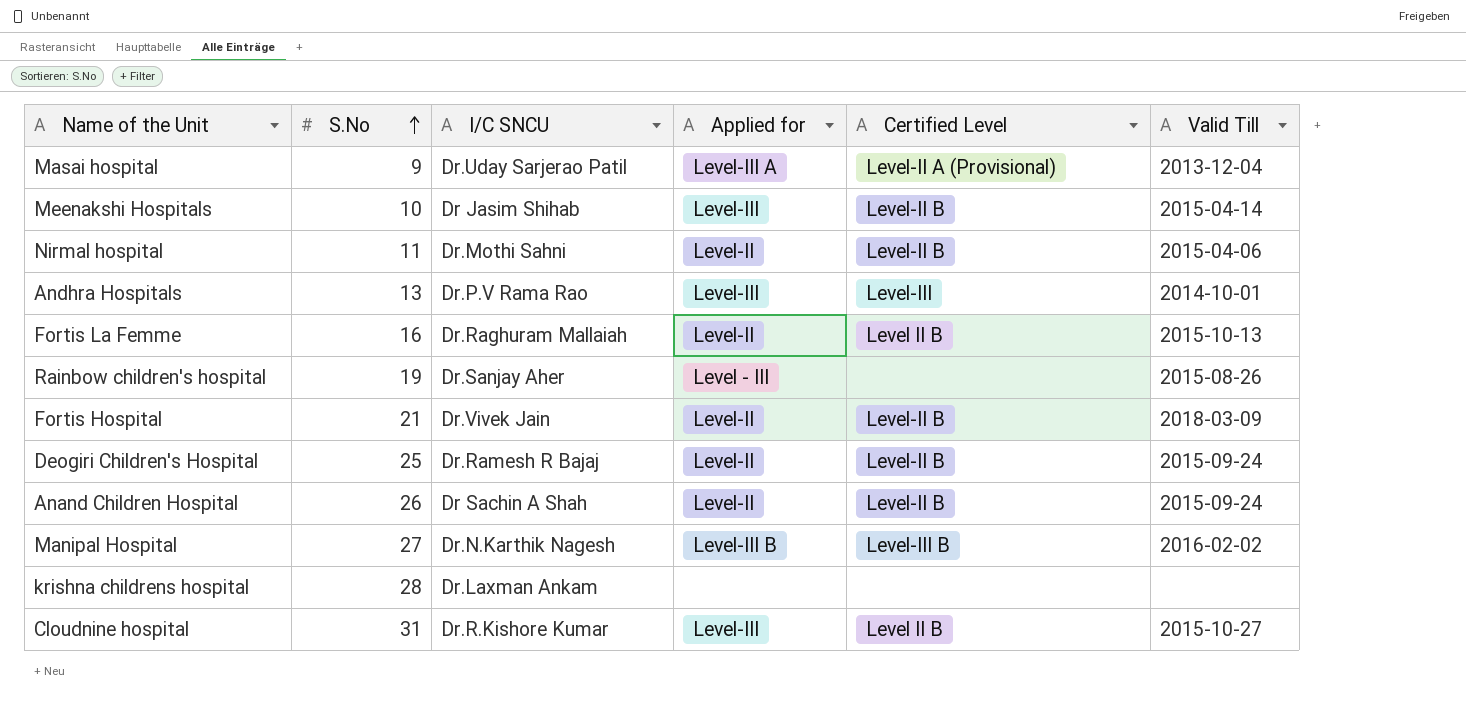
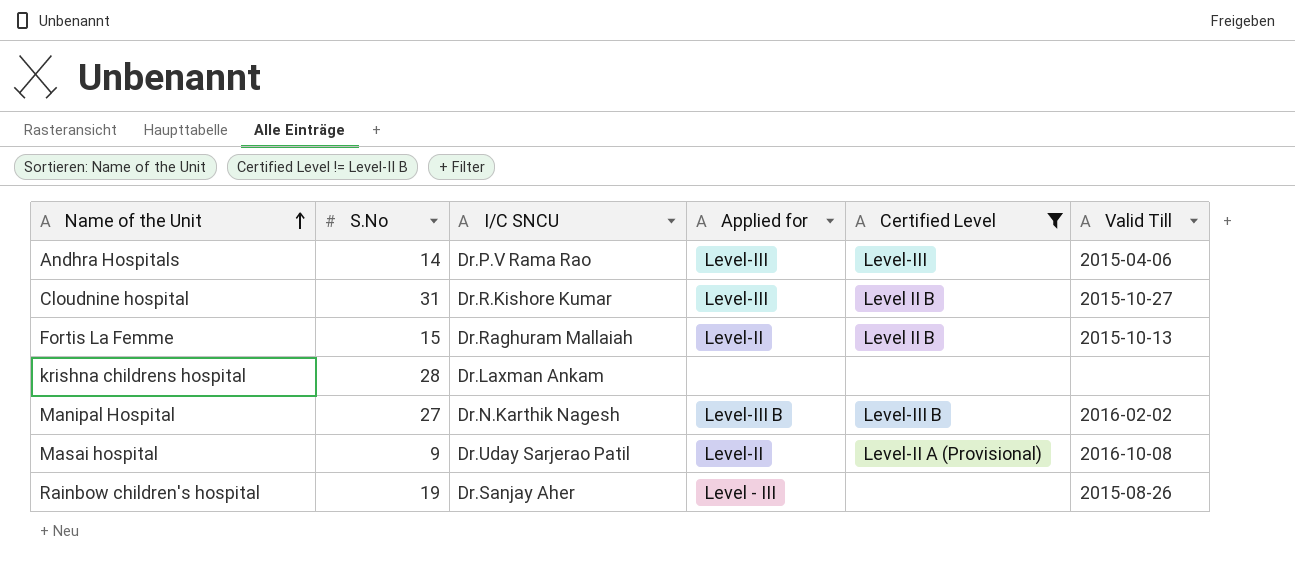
filter: none -> Certified Level != Level-II B
row order: S.No ascending -> Name of the Unit ascending
Andhra Hospitals | S.No: 13 -> 14
Andhra Hospitals | Valid Till: 2014-10-01 -> 2015-04-06
Fortis La Femme | S.No: 16 -> 15
Masai hospital | Applied for: Level-III A -> Level-II
Masai hospital | Valid Till: 2013-12-04 -> 2016-10-08

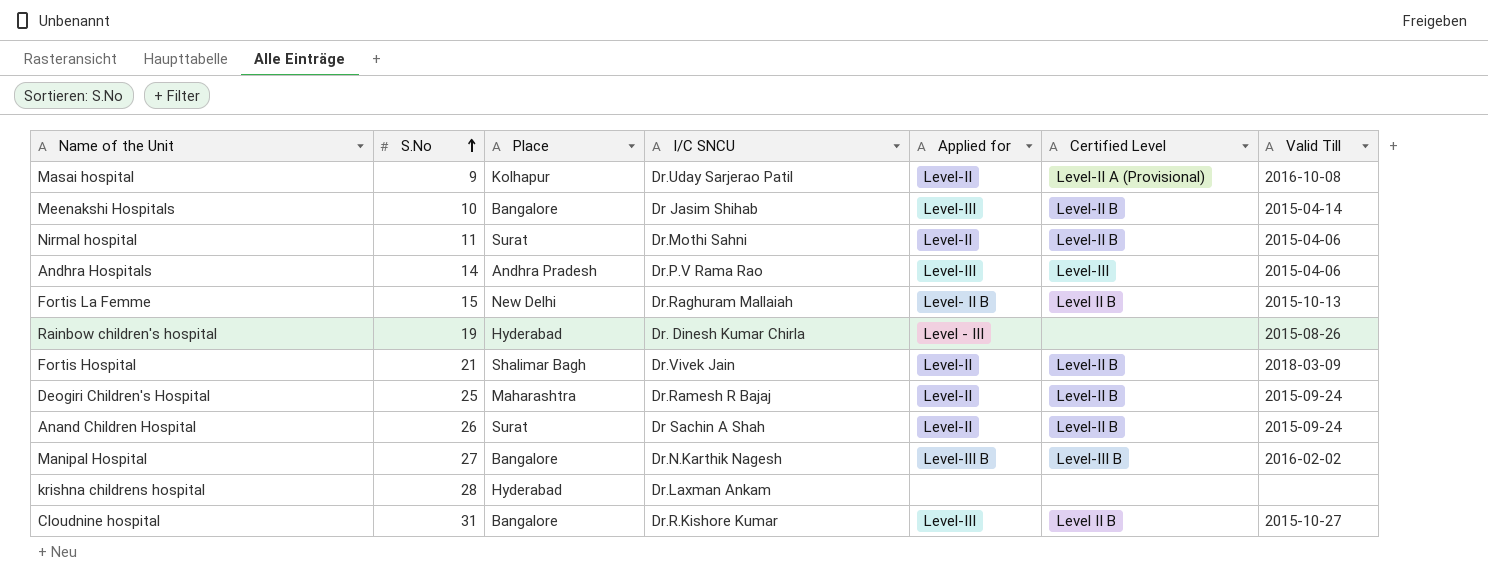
filter: Certified Level != Level-II B -> none
row order: Name of the Unit ascending -> S.No ascending
column Place | position: none -> 3
Fortis La Femme | Applied for: Level-II -> Level- II B
Rainbow children's hospital | I/C SNCU: Dr.Sanjay Aher -> Dr. Dinesh Kumar Chirla

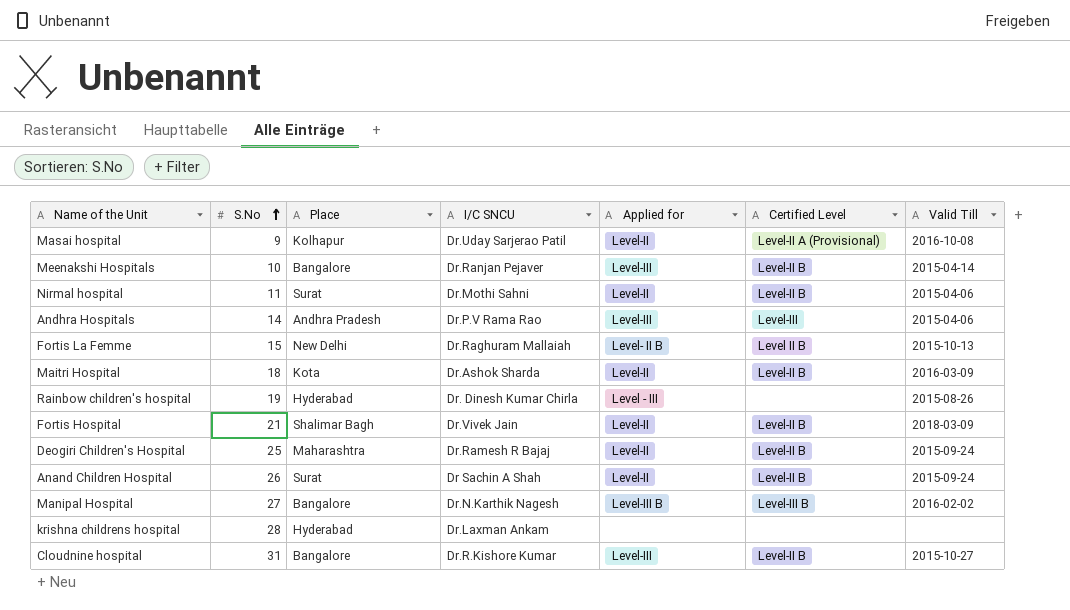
Meenakshi Hospitals | I/C SNCU: Dr Jasim Shihab -> Dr.Ranjan Pejaver
row Maitri Hospital: none -> 18 | Kota | Dr.Ashok Sharda | Level-II | Level-II B | 2016-03-09
Cloudnine hospital | Certified Level: Level II B -> Level-II B

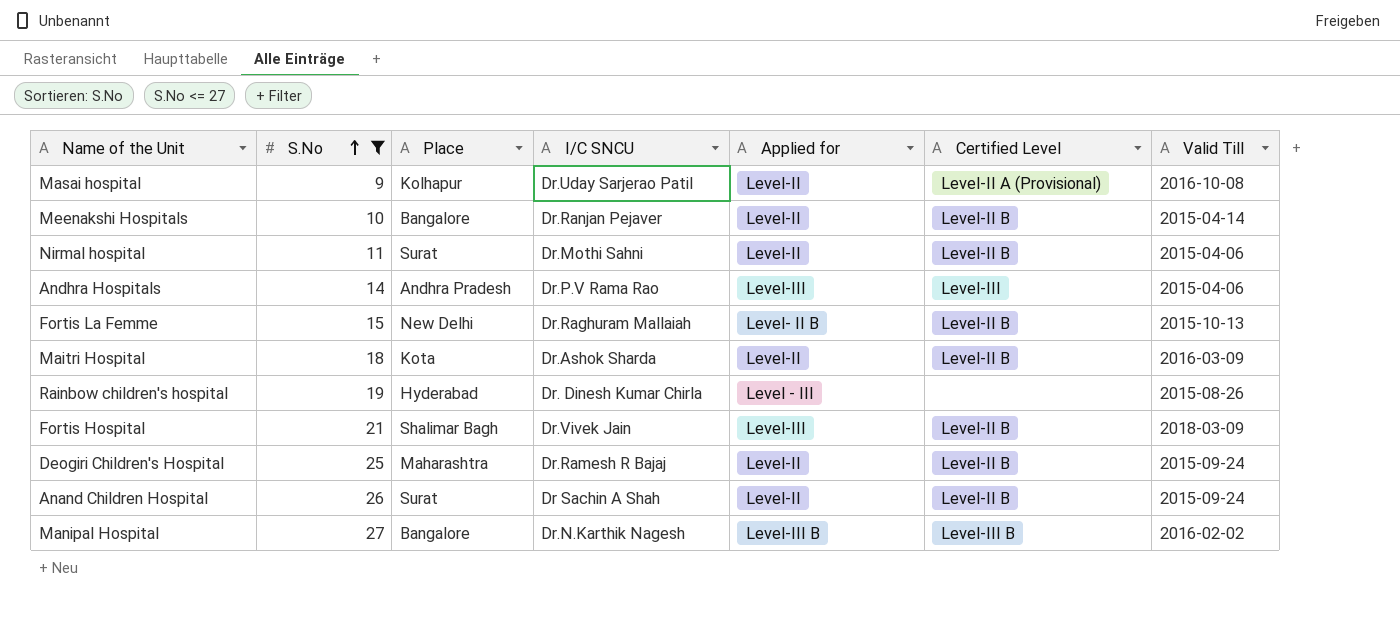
filter: none -> S.No <= 27
Meenakshi Hospitals | Applied for: Level-III -> Level-II
Fortis La Femme | Certified Level: Level II B -> Level-II B
Fortis Hospital | Applied for: Level-II -> Level-III

